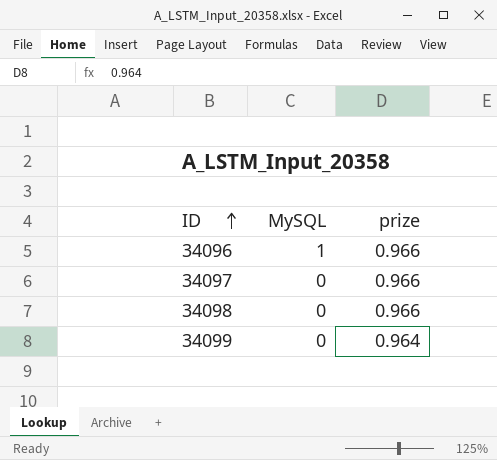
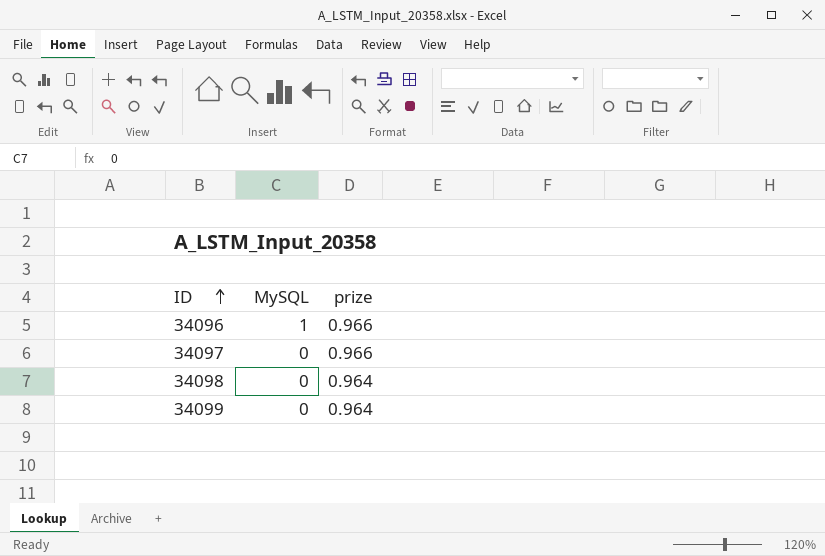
34098 | prize: 0.966 -> 0.964

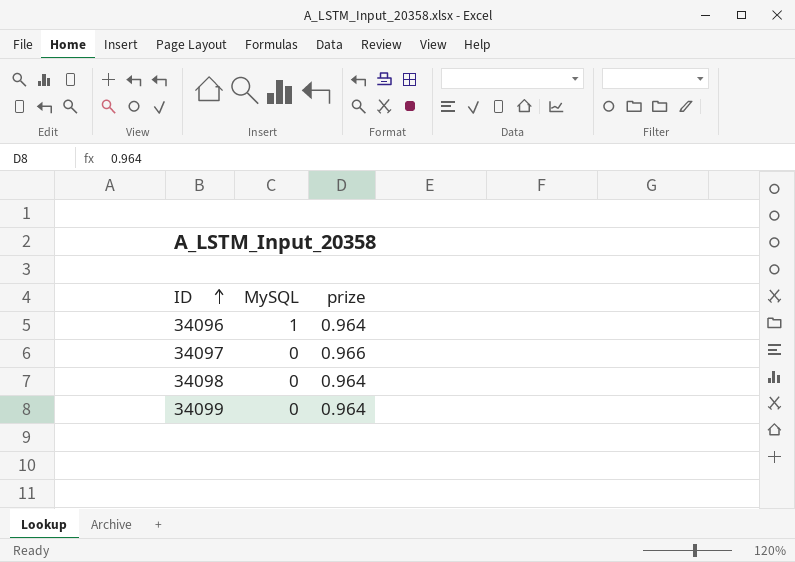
34096 | prize: 0.966 -> 0.964

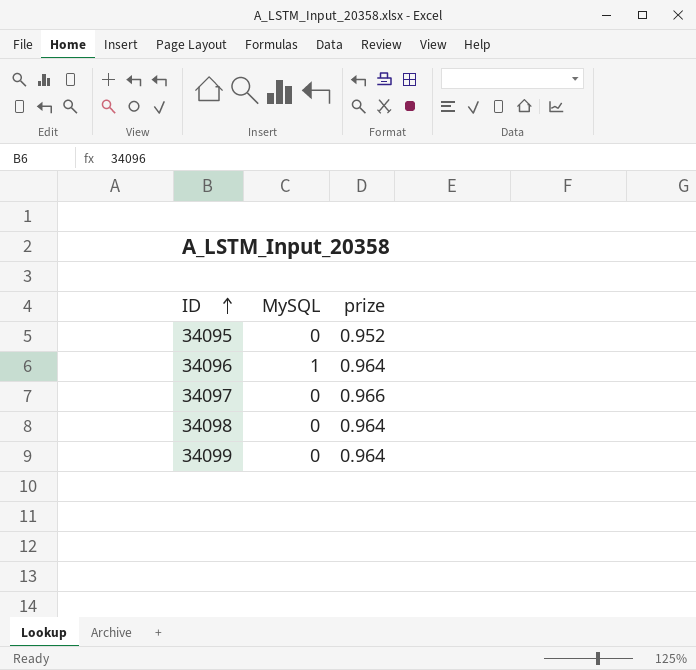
row 34095: none -> 0 | 0.952

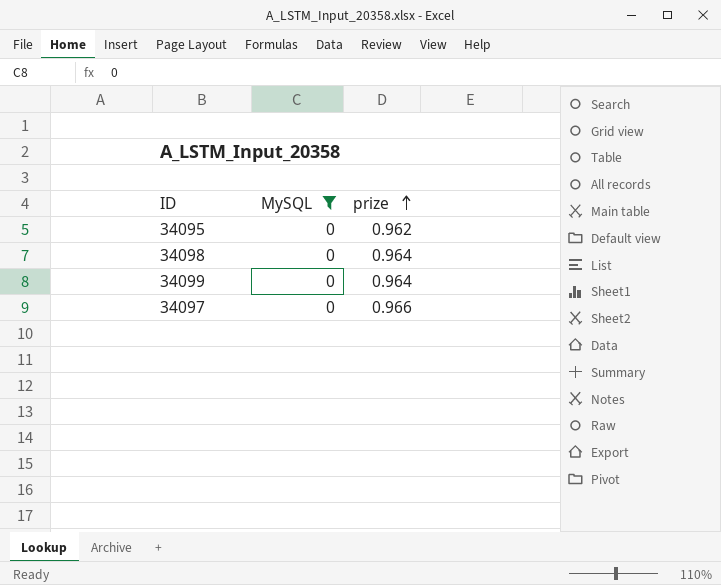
filter: none -> MySQL = 0
row order: ID ascending -> prize ascending
34095 | prize: 0.952 -> 0.962

